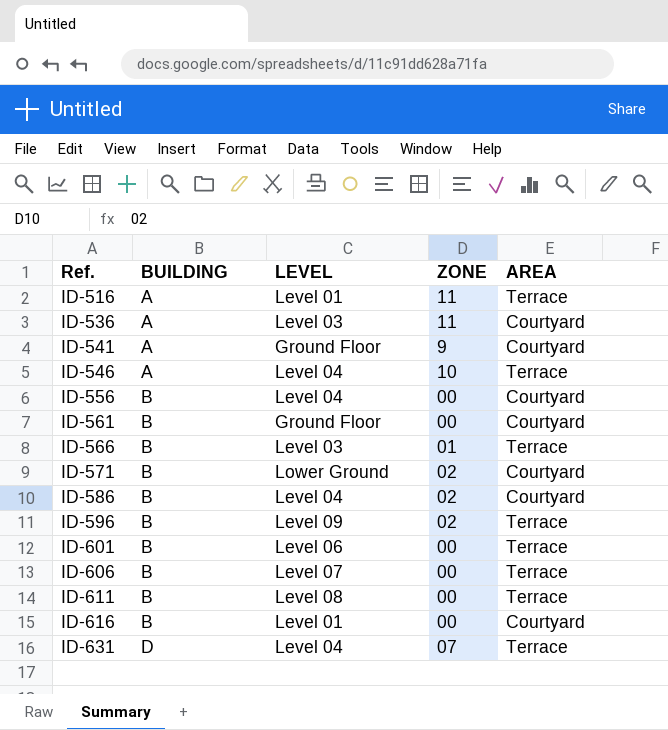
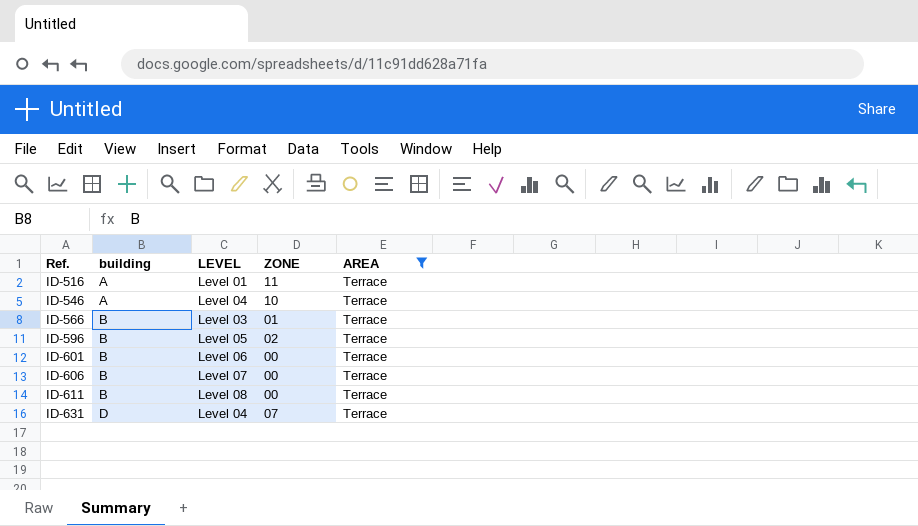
filter: none -> AREA = Terrace
column name: BUILDING -> building
ID-596 | LEVEL: Level 09 -> Level 05

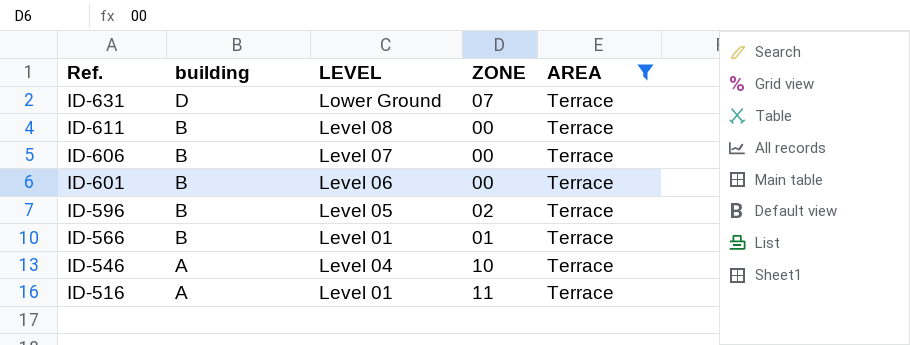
row order: Ref. ascending -> Ref. descending
ID-631 | LEVEL: Level 04 -> Lower Ground
ID-566 | LEVEL: Level 03 -> Level 01

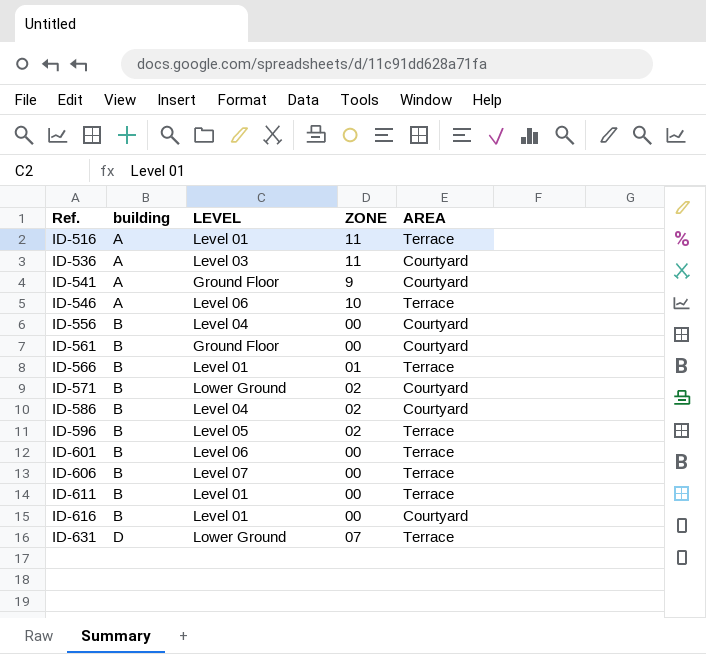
filter: AREA = Terrace -> none
row order: Ref. descending -> Ref. ascending
ID-546 | LEVEL: Level 04 -> Level 06
ID-611 | LEVEL: Level 08 -> Level 01

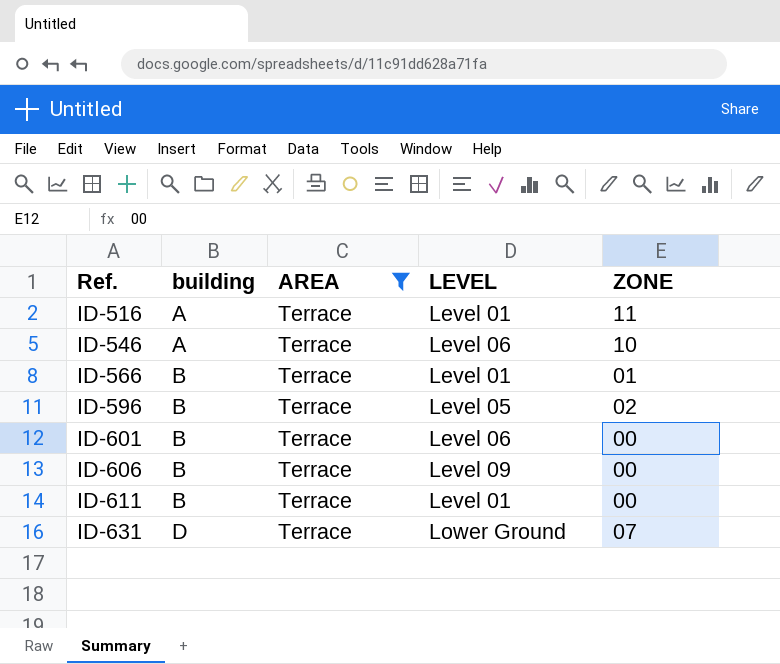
filter: none -> AREA = Terrace
column AREA | position: 5 -> 3
ID-606 | LEVEL: Level 07 -> Level 09

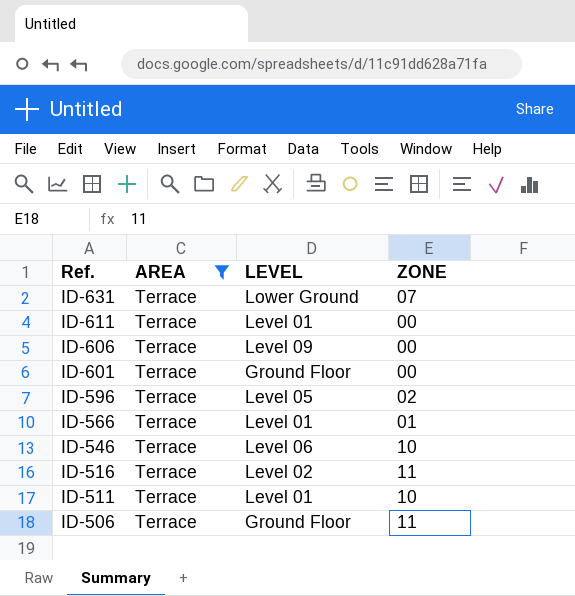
row order: Ref. ascending -> Ref. descending
column building | position: 2 -> none
ID-601 | LEVEL: Level 06 -> Ground Floor
ID-516 | LEVEL: Level 01 -> Level 02
row ID-511: none -> Terrace | Level 01 | 10
row ID-506: none -> Terrace | Ground Floor | 11

